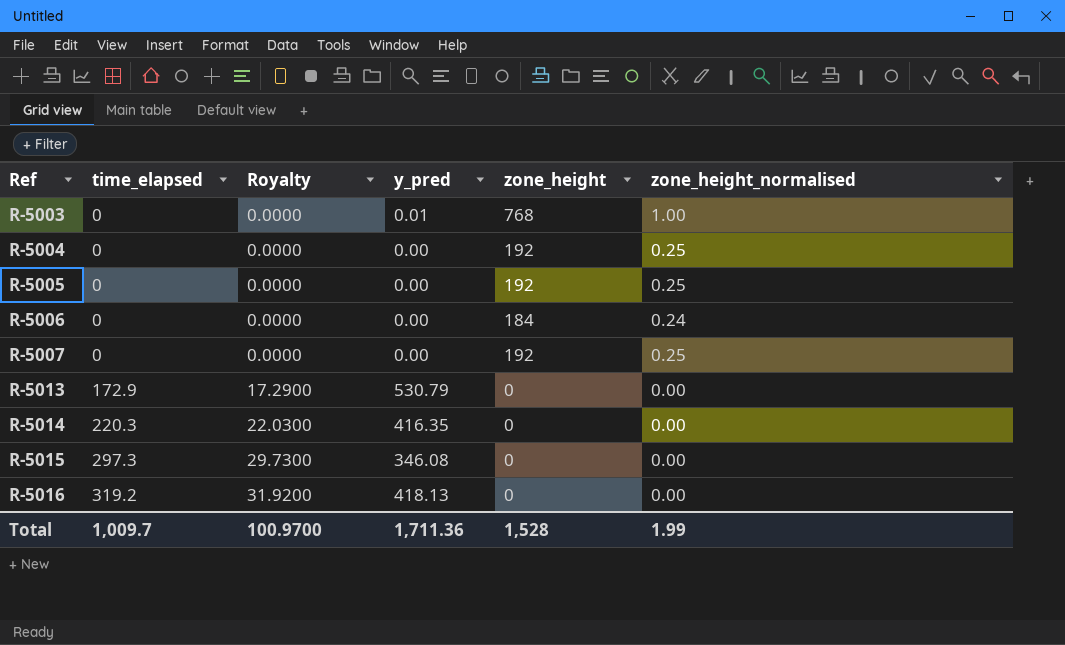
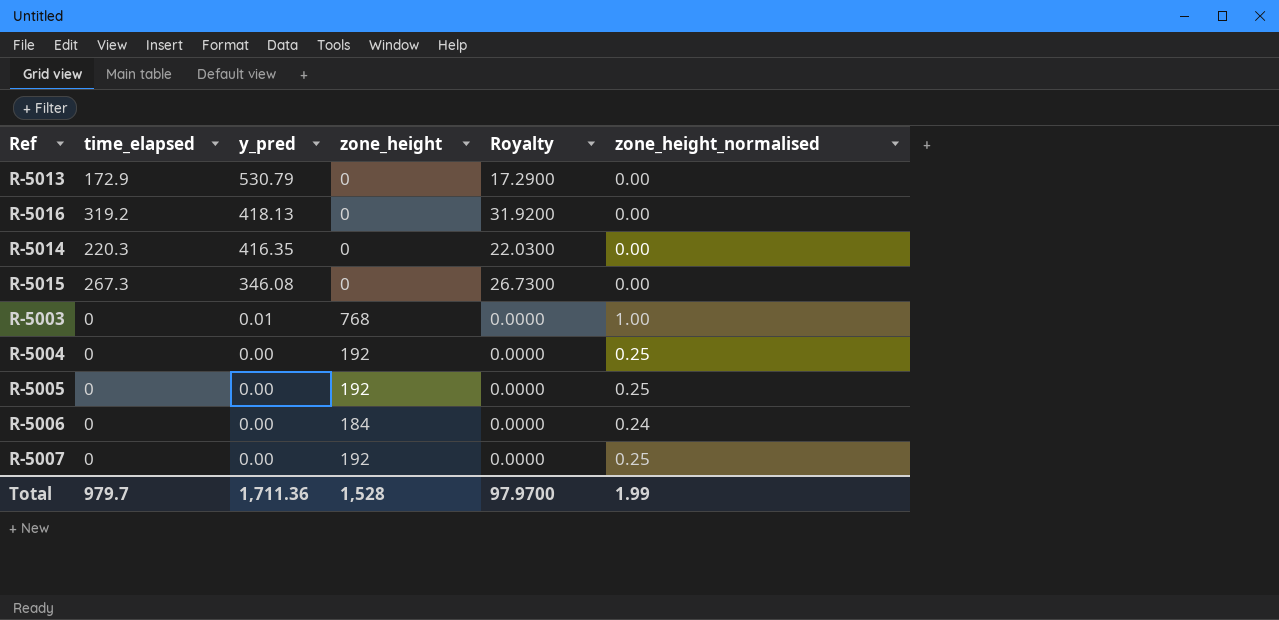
row order: Ref ascending -> y_pred descending
column Royalty | position: 3 -> 5
R-5015 | time_elapsed: 297.3 -> 267.3
R-5015 | Royalty: 29.7300 -> 26.7300
Total | time_elapsed: 1,009.7 -> 979.7
Total | Royalty: 100.9700 -> 97.9700

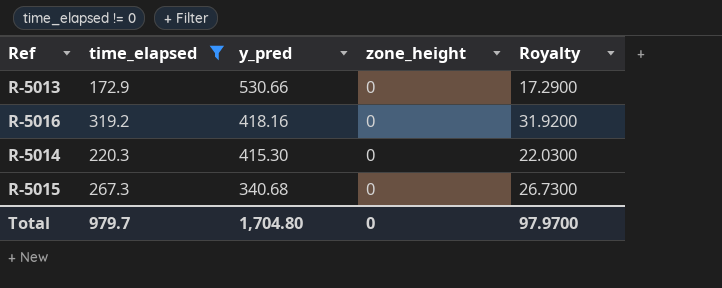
filter: none -> time_elapsed != 0
column zone_height_normalised | position: 6 -> none
R-5013 | y_pred: 530.79 -> 530.66
R-5016 | y_pred: 418.13 -> 418.16
R-5014 | y_pred: 416.35 -> 415.30
R-5015 | y_pred: 346.08 -> 340.68
Total | y_pred: 1,711.36 -> 1,704.80
Total | zone_height: 1,528 -> 0

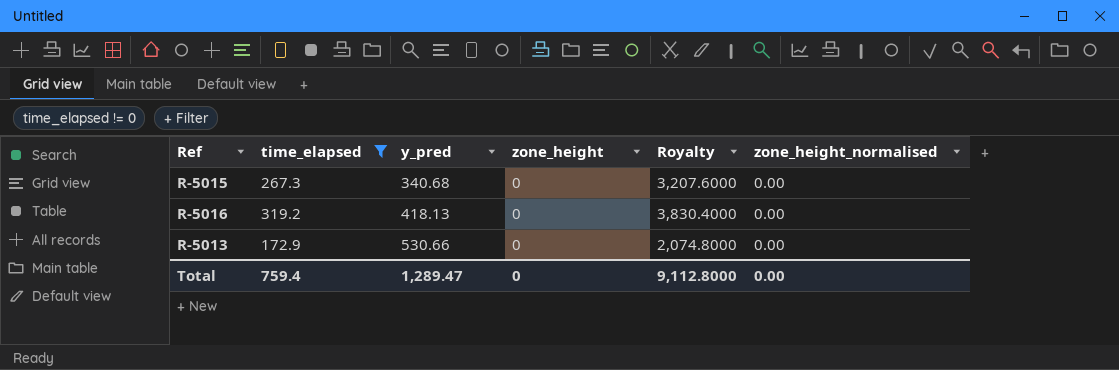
row order: y_pred descending -> y_pred ascending
column Royalty | formula: [time_elapsed] * 0.1 -> [time_elapsed] * 12
column zone_height_normalised | position: none -> 6
row R-5014: 220.3 | 415.30 | 0 | 22.0300 -> none
R-5016 | y_pred: 418.16 -> 418.13
Total | time_elapsed: 979.7 -> 759.4
Total | y_pred: 1,704.80 -> 1,289.47
Total | Royalty: 97.9700 -> 9,112.8000

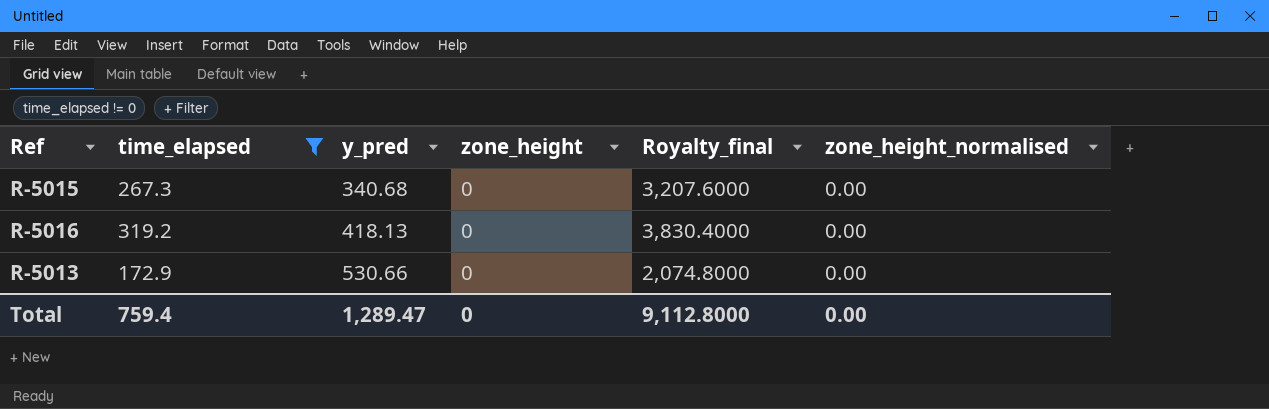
column name: Royalty -> Royalty_final

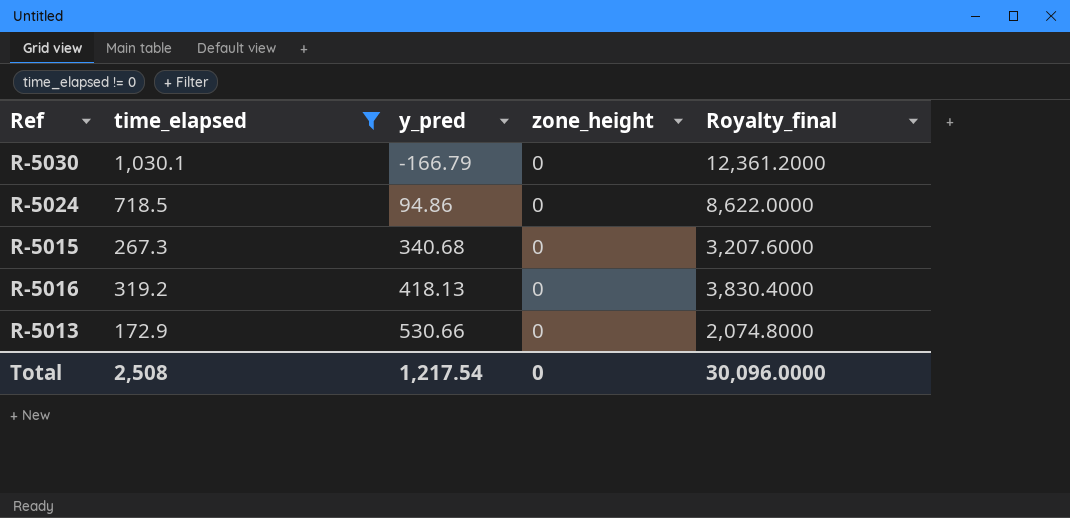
column zone_height_normalised | position: 6 -> none
row R-5030: none -> 1,030.1 | -166.79 | 0 | 12,361.2000
row R-5024: none -> 718.5 | 94.86 | 0 | 8,622.0000
Total | time_elapsed: 759.4 -> 2,508
Total | y_pred: 1,289.47 -> 1,217.54
Total | Royalty_final: 9,112.8000 -> 30,096.0000

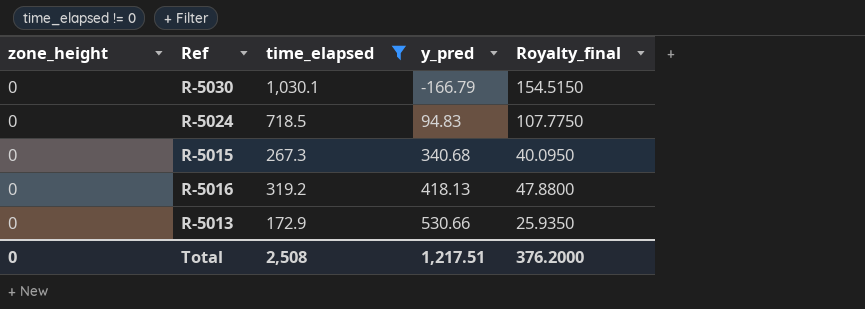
column zone_height | position: 4 -> 1
column Royalty_final | formula: [time_elapsed] * 12 -> [time_elapsed] * 0.15
R-5024 | y_pred: 94.86 -> 94.83
Total | y_pred: 1,217.54 -> 1,217.51
Total | Royalty_final: 30,096.0000 -> 376.2000

